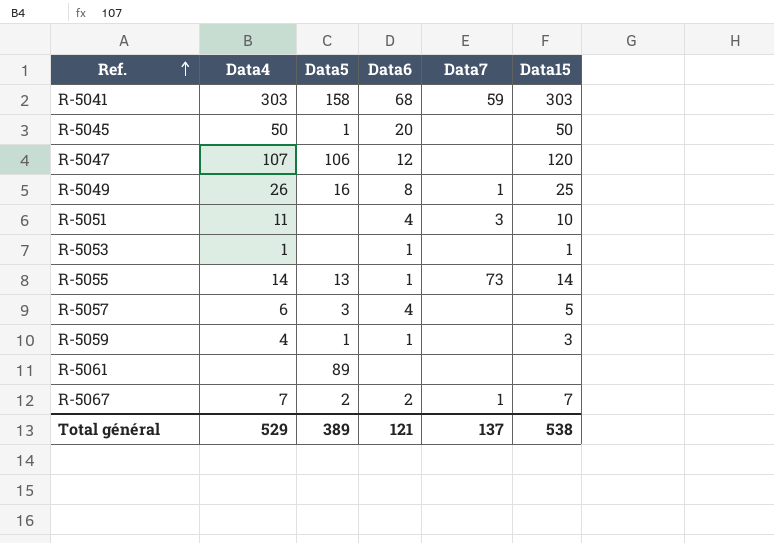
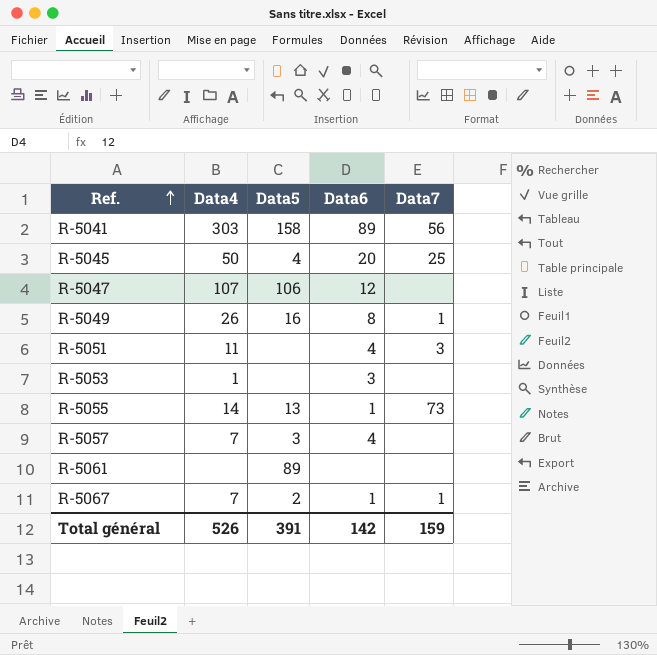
column Data15 | position: 6 -> none
row R-5059: 4 | 1 | 1 | none | 3 -> none
R-5041 | Data6: 68 -> 89
R-5041 | Data7: 59 -> 56
R-5045 | Data5: 1 -> 4
R-5045 | Data7: none -> 25
R-5053 | Data6: 1 -> 3
R-5057 | Data4: 6 -> 7
R-5067 | Data6: 2 -> 1
Total général | Data4: 529 -> 526
Total général | Data5: 389 -> 391
Total général | Data6: 121 -> 142
Total général | Data7: 137 -> 159

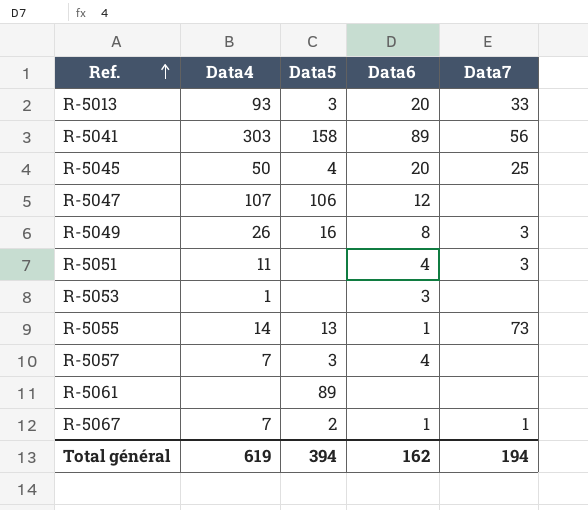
row R-5013: none -> 93 | 3 | 20 | 33
R-5049 | Data7: 1 -> 3
Total général | Data4: 526 -> 619
Total général | Data5: 391 -> 394
Total général | Data6: 142 -> 162
Total général | Data7: 159 -> 194

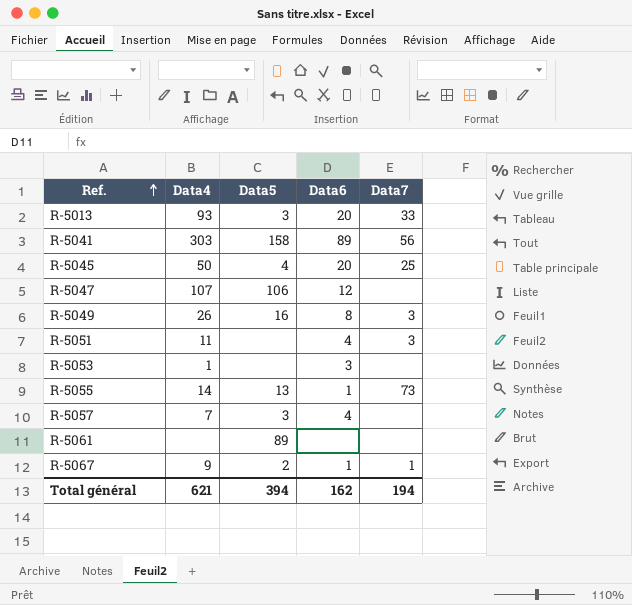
R-5067 | Data4: 7 -> 9
Total général | Data4: 619 -> 621

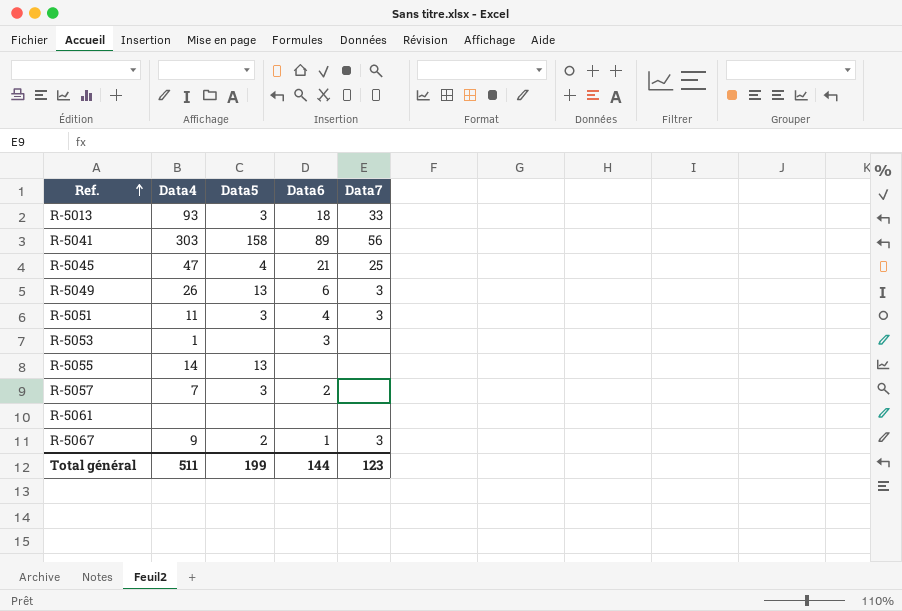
row R-5047: 107 | 106 | 12 | none -> none
R-5013 | Data6: 20 -> 18
R-5045 | Data4: 50 -> 47
R-5045 | Data6: 20 -> 21
R-5049 | Data5: 16 -> 13
R-5049 | Data6: 8 -> 6
R-5051 | Data5: none -> 3
R-5055 | Data6: 1 -> none
R-5055 | Data7: 73 -> none
R-5057 | Data6: 4 -> 2
R-5061 | Data5: 89 -> none
R-5067 | Data7: 1 -> 3
Total général | Data4: 621 -> 511
Total général | Data5: 394 -> 199
Total général | Data6: 162 -> 144
Total général | Data7: 194 -> 123

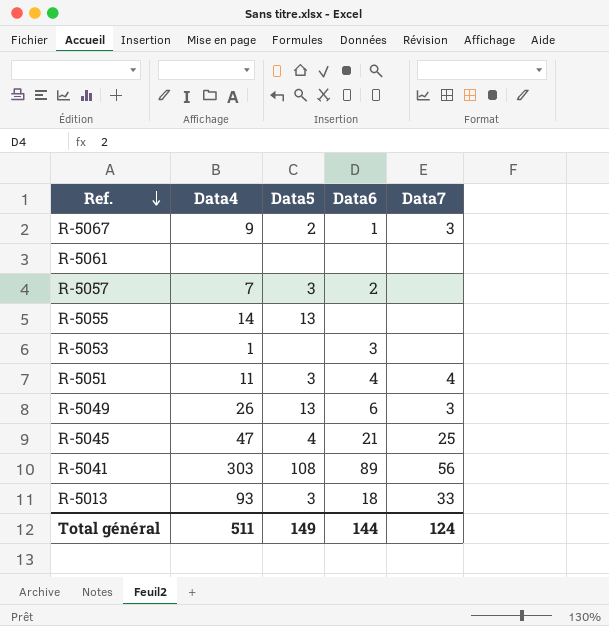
row order: Ref. ascending -> Ref. descending
R-5051 | Data7: 3 -> 4
R-5041 | Data5: 158 -> 108
Total général | Data5: 199 -> 149
Total général | Data7: 123 -> 124

